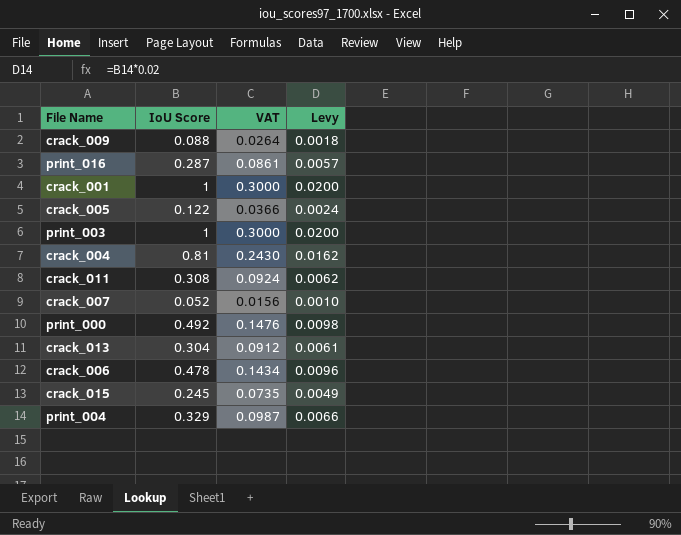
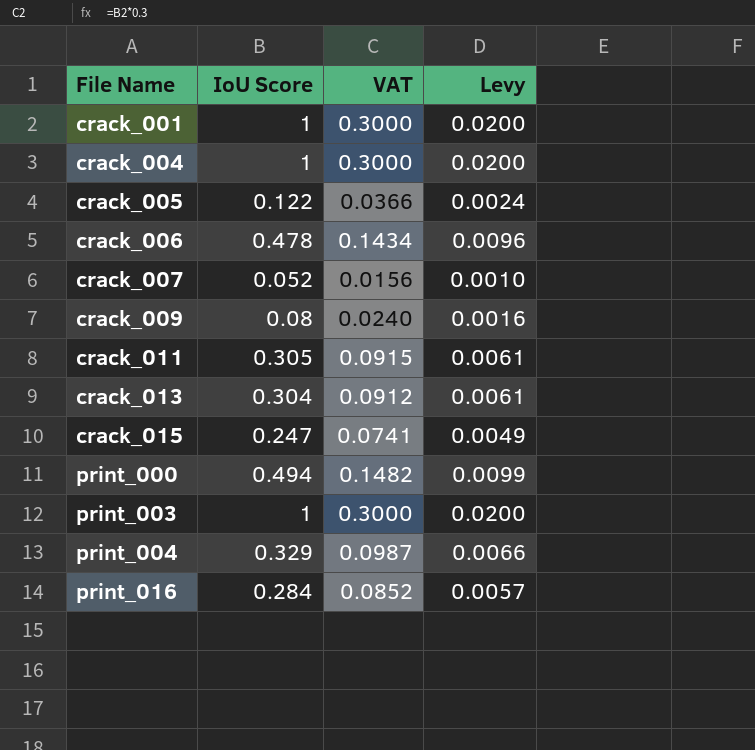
row order: none -> File Name ascending
crack_004 | IoU Score: 0.81 -> 1
crack_004 | VAT: 0.2430 -> 0.3000
crack_004 | Levy: 0.0162 -> 0.0200
crack_009 | IoU Score: 0.088 -> 0.08
crack_009 | VAT: 0.0264 -> 0.0240
crack_009 | Levy: 0.0018 -> 0.0016
crack_011 | IoU Score: 0.308 -> 0.305
crack_011 | VAT: 0.0924 -> 0.0915
crack_011 | Levy: 0.0062 -> 0.0061
crack_015 | IoU Score: 0.245 -> 0.247
crack_015 | VAT: 0.0735 -> 0.0741
print_000 | IoU Score: 0.492 -> 0.494
print_000 | VAT: 0.1476 -> 0.1482
print_000 | Levy: 0.0098 -> 0.0099
print_016 | IoU Score: 0.287 -> 0.284
print_016 | VAT: 0.0861 -> 0.0852

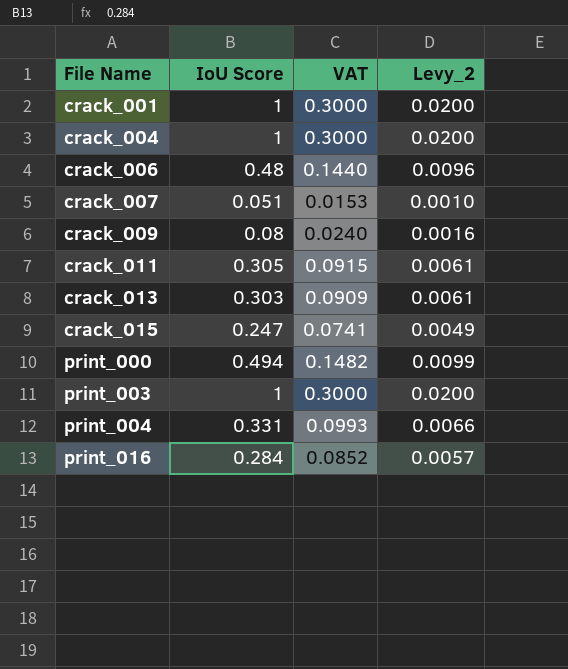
column name: Levy -> Levy_2
row crack_005: 0.122 | 0.0366 | 0.0024 -> none
crack_006 | IoU Score: 0.478 -> 0.48
crack_006 | VAT: 0.1434 -> 0.1440
crack_007 | IoU Score: 0.052 -> 0.051
crack_007 | VAT: 0.0156 -> 0.0153
crack_013 | IoU Score: 0.304 -> 0.303
crack_013 | VAT: 0.0912 -> 0.0909
print_004 | IoU Score: 0.329 -> 0.331
print_004 | VAT: 0.0987 -> 0.0993

